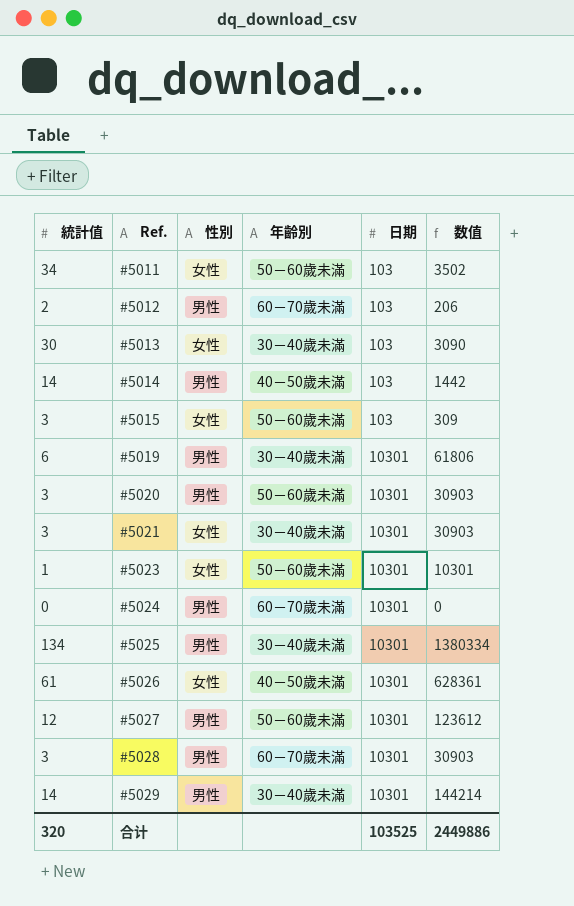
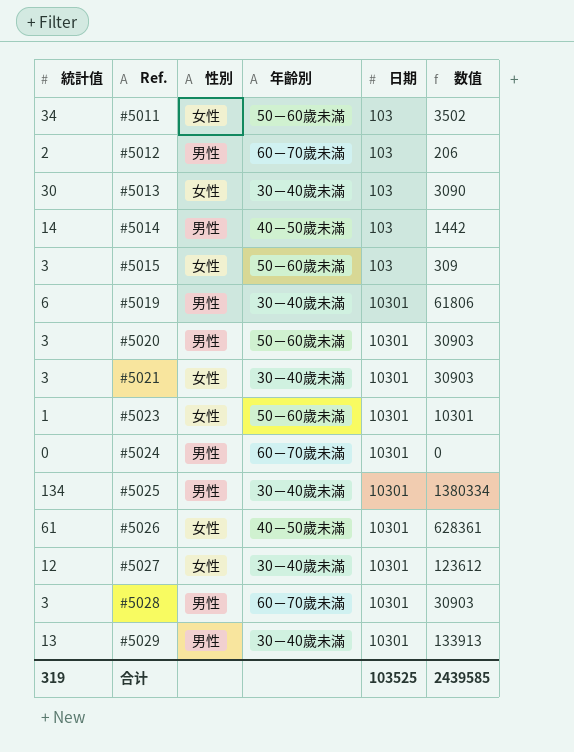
#5027 | 性別: 男性 -> 女性
#5027 | 年齡別: 50－60歲未滿 -> 30－40歲未滿
#5029 | 統計值: 14 -> 13
#5029 | 数值: 144214 -> 133913
合计 | 統計值: 320 -> 319
合计 | 数值: 2449886 -> 2439585

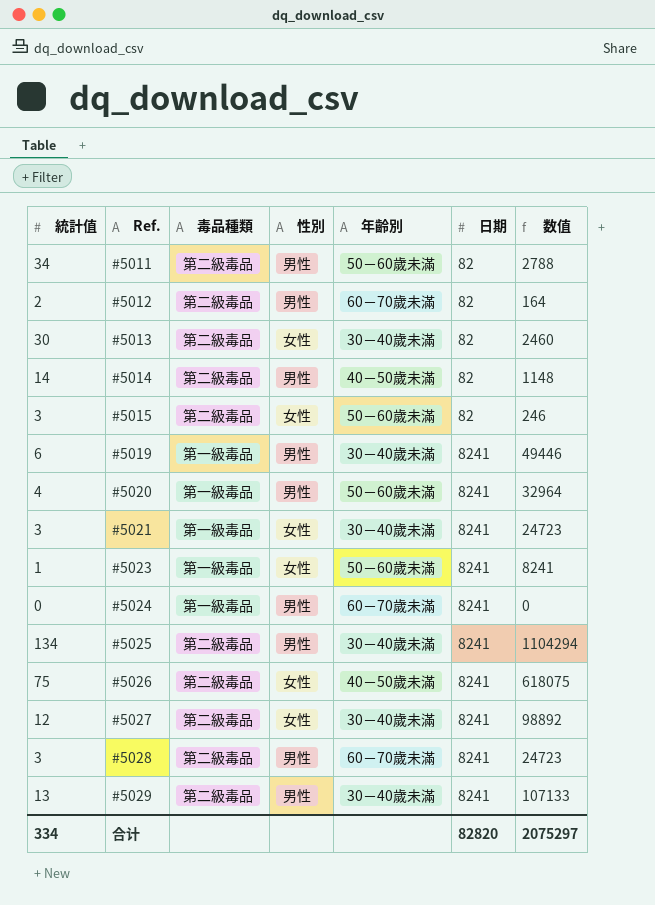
column 毒品種類 | position: none -> 3
#5011 | 性別: 女性 -> 男性
#5011 | 日期: 103 -> 82
#5011 | 数值: 3502 -> 2788
#5012 | 日期: 103 -> 82
#5012 | 数值: 206 -> 164
#5013 | 日期: 103 -> 82
#5013 | 数值: 3090 -> 2460
#5014 | 日期: 103 -> 82
#5014 | 数值: 1442 -> 1148
#5015 | 日期: 103 -> 82
#5015 | 数值: 309 -> 246
#5019 | 日期: 10301 -> 8241
#5019 | 数值: 61806 -> 49446
#5020 | 統計值: 3 -> 4
#5020 | 日期: 10301 -> 8241
#5020 | 数值: 30903 -> 32964
#5021 | 日期: 10301 -> 8241
#5021 | 数值: 30903 -> 24723
#5023 | 日期: 10301 -> 8241
#5023 | 数值: 10301 -> 8241
#5024 | 日期: 10301 -> 8241
#5025 | 日期: 10301 -> 8241
#5025 | 数值: 1380334 -> 1104294
#5026 | 統計值: 61 -> 75
#5026 | 日期: 10301 -> 8241
#5026 | 数值: 628361 -> 618075
#5027 | 日期: 10301 -> 8241
#5027 | 数值: 123612 -> 98892
#5028 | 日期: 10301 -> 8241
#5028 | 数值: 30903 -> 24723
#5029 | 日期: 10301 -> 8241
#5029 | 数值: 133913 -> 107133
合计 | 統計值: 319 -> 334
合计 | 日期: 103525 -> 82820
合计 | 数值: 2439585 -> 2075297

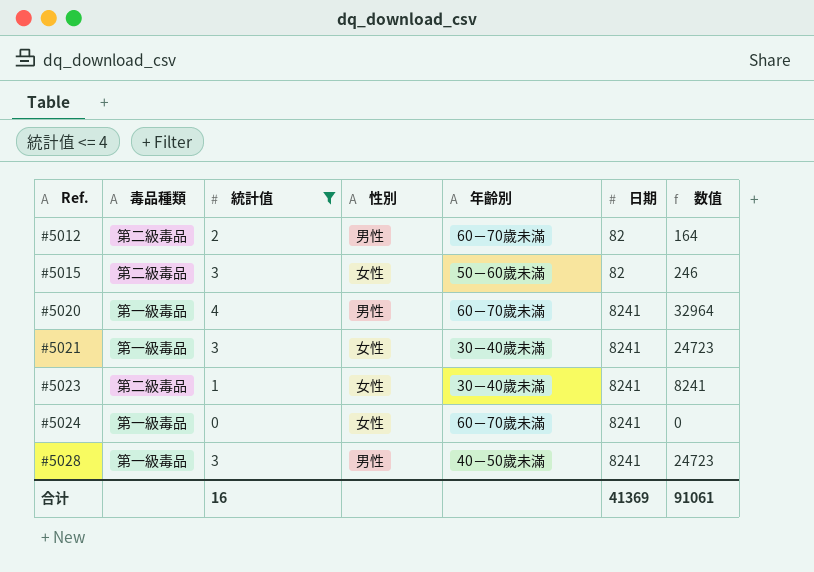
filter: none -> 統計值 <= 4
column 統計值 | position: 1 -> 3
#5020 | 年齡別: 50－60歲未滿 -> 60－70歲未滿
#5023 | 毒品種類: 第一級毒品 -> 第二級毒品
#5023 | 年齡別: 50－60歲未滿 -> 30－40歲未滿
#5024 | 性別: 男性 -> 女性
#5028 | 毒品種類: 第二級毒品 -> 第一級毒品
#5028 | 年齡別: 60－70歲未滿 -> 40－50歲未滿
合计 | 統計值: 334 -> 16
合计 | 日期: 82820 -> 41369
合计 | 数值: 2075297 -> 91061

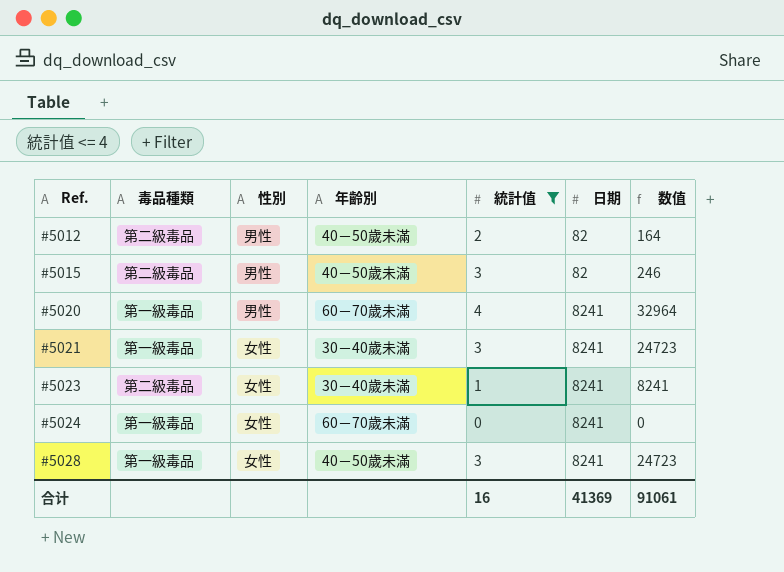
column 統計值 | position: 3 -> 5
#5012 | 年齡別: 60－70歲未滿 -> 40－50歲未滿
#5015 | 性別: 女性 -> 男性
#5015 | 年齡別: 50－60歲未滿 -> 40－50歲未滿
#5028 | 性別: 男性 -> 女性

